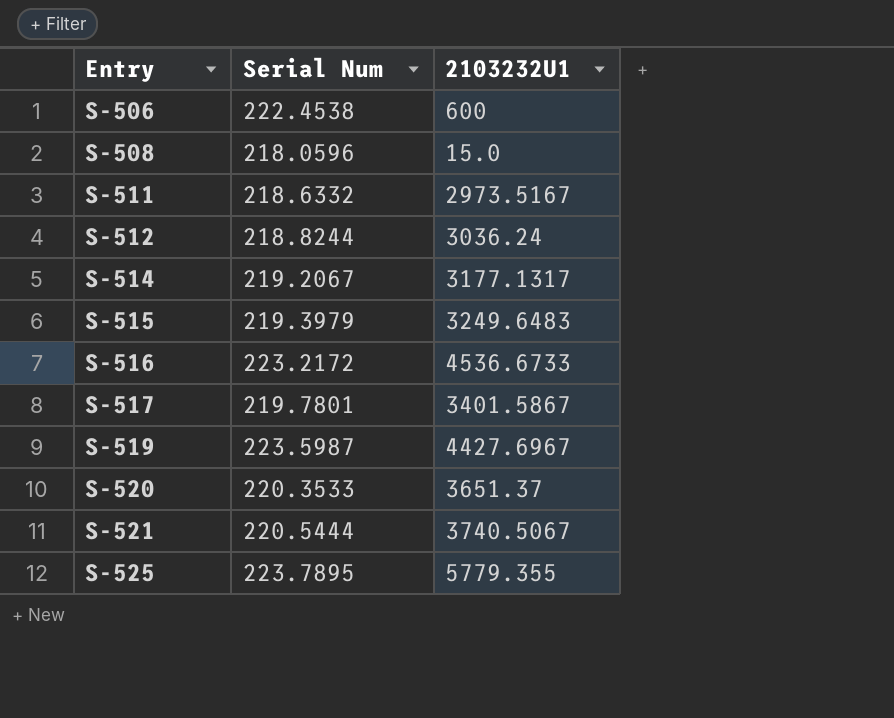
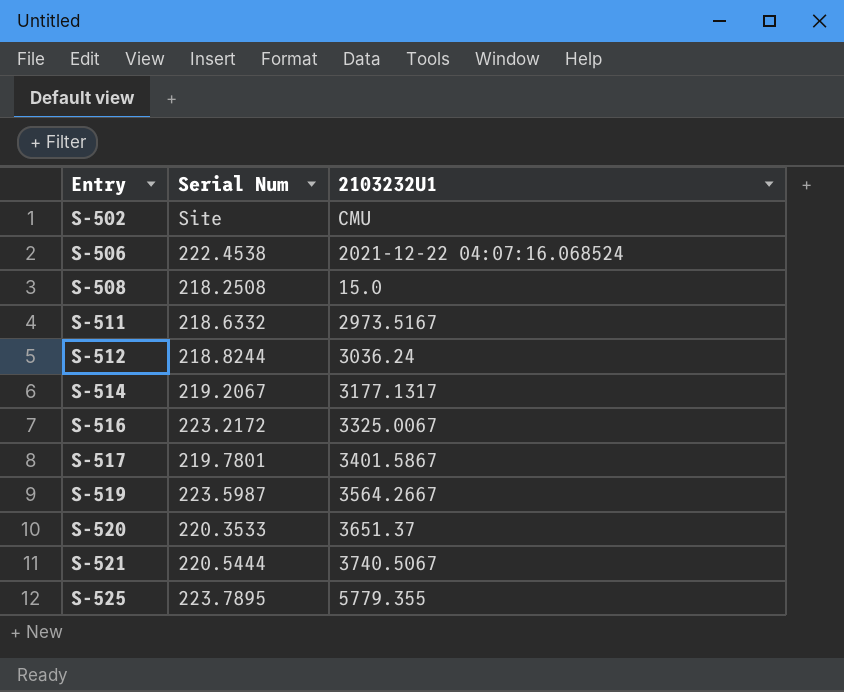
row S-515: 219.3979 | 3249.6483 -> none
row S-502: none -> Site | CMU
S-506 | 2103232U1: 600 -> 2021-12-22 04:07:16.068524
S-508 | Serial Num: 218.0596 -> 218.2508
S-516 | 2103232U1: 4536.6733 -> 3325.0067
S-519 | 2103232U1: 4427.6967 -> 3564.2667

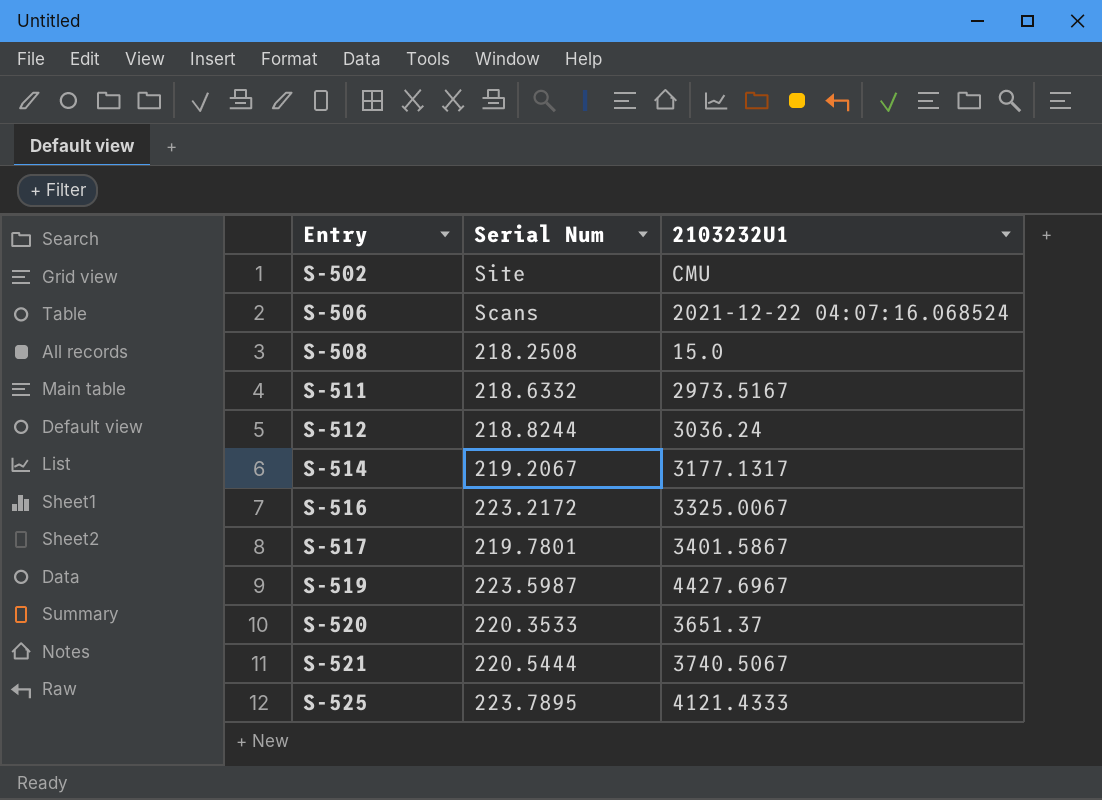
S-506 | Serial Num: 222.4538 -> Scans
S-519 | 2103232U1: 3564.2667 -> 4427.6967
S-525 | 2103232U1: 5779.355 -> 4121.4333

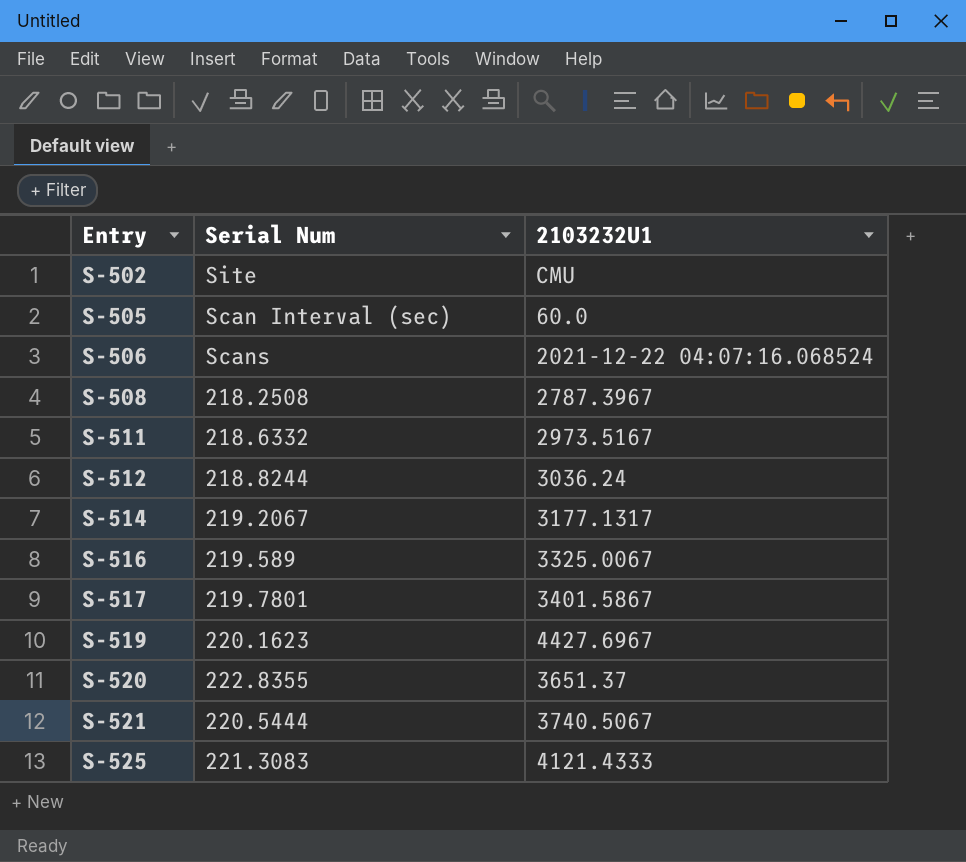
row S-505: none -> Scan Interval (sec) | 60.0
S-508 | 2103232U1: 15.0 -> 2787.3967
S-516 | Serial Num: 223.2172 -> 219.589
S-519 | Serial Num: 223.5987 -> 220.1623
S-520 | Serial Num: 220.3533 -> 222.8355
S-525 | Serial Num: 223.7895 -> 221.3083

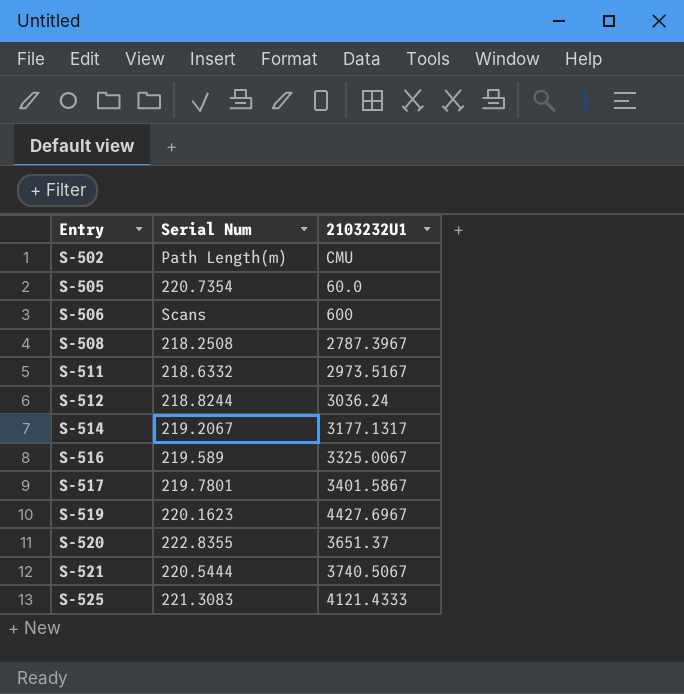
S-502 | Serial Num: Site -> Path Length(m)
S-505 | Serial Num: Scan Interval (sec) -> 220.7354
S-506 | 2103232U1: 2021-12-22 04:07:16.068524 -> 600

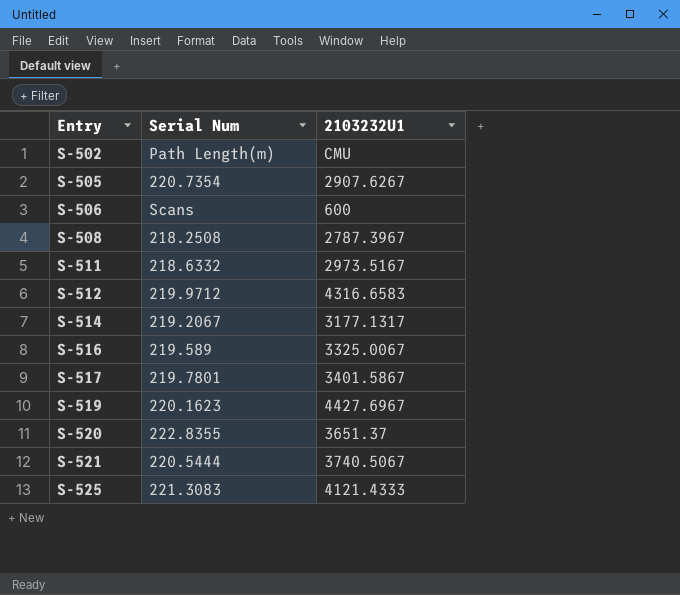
S-505 | 2103232U1: 60.0 -> 2907.6267
S-512 | Serial Num: 218.8244 -> 219.9712
S-512 | 2103232U1: 3036.24 -> 4316.6583

